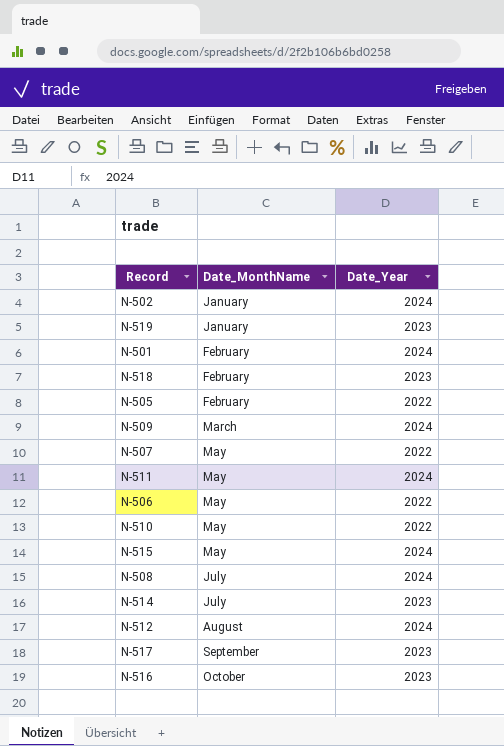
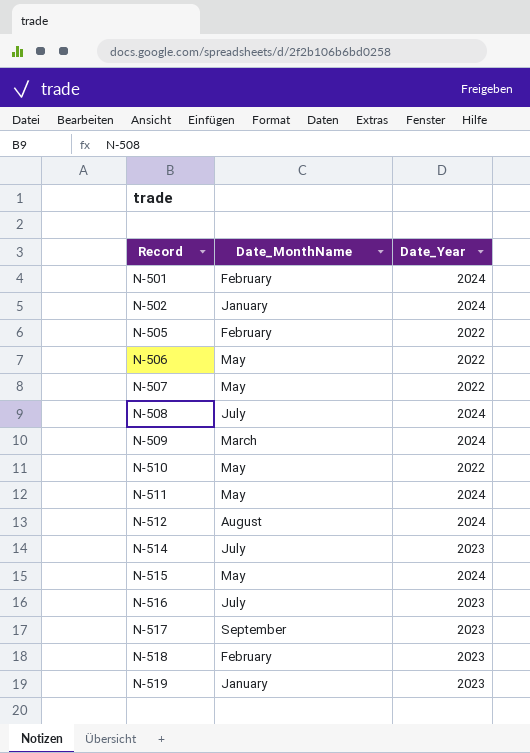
row order: Date_MonthName ascending -> Record ascending
N-516 | Date_MonthName: October -> July

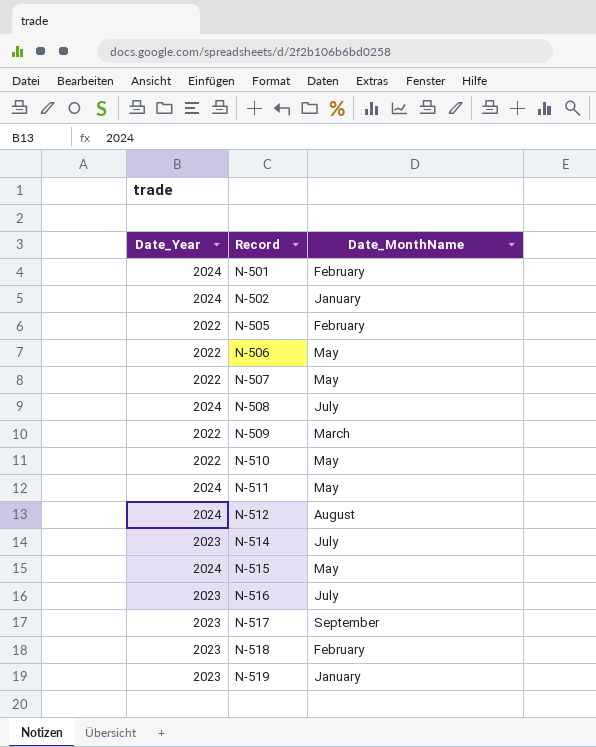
column Date_Year | position: 3 -> 1
N-509 | Date_Year: 2024 -> 2022

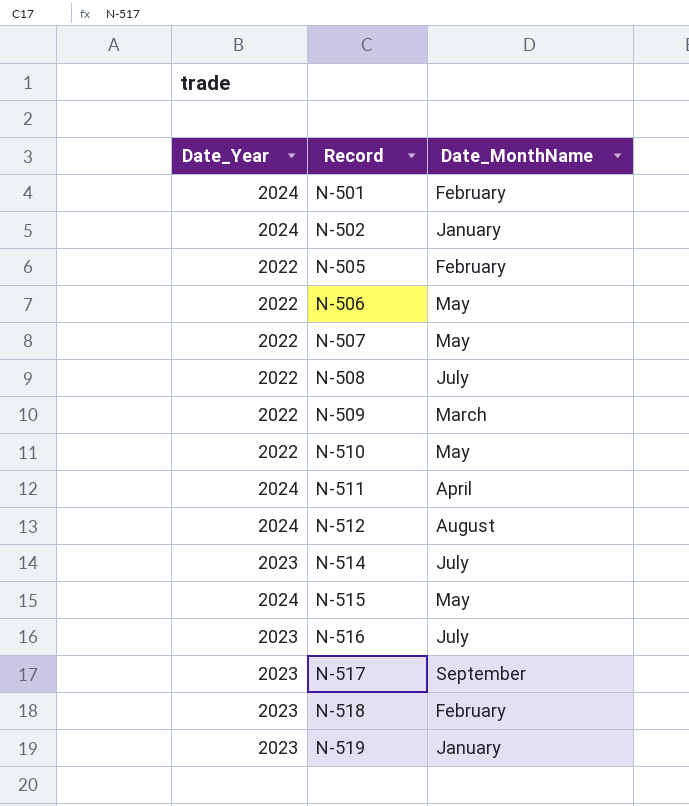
N-508 | Date_Year: 2024 -> 2022
N-511 | Date_MonthName: May -> April

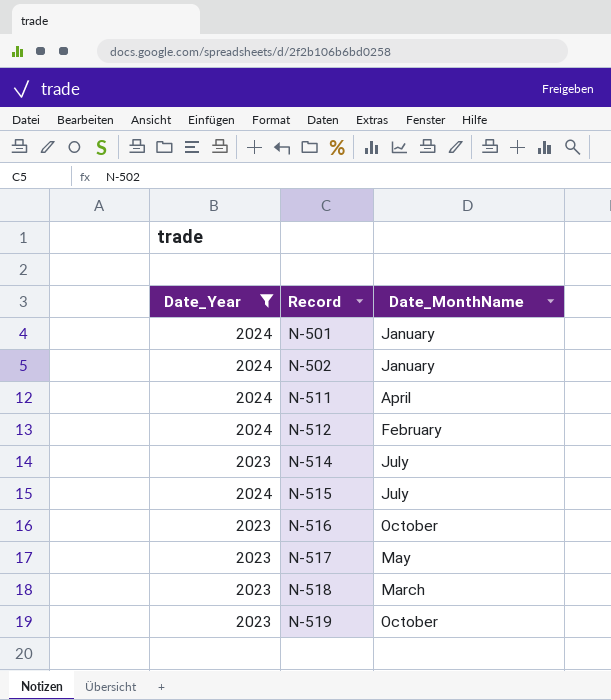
filter: none -> Date_Year != 2022
N-501 | Date_MonthName: February -> January
N-512 | Date_MonthName: August -> February
N-515 | Date_MonthName: May -> July
N-516 | Date_MonthName: July -> October
N-517 | Date_MonthName: September -> May
N-518 | Date_MonthName: February -> March
N-519 | Date_MonthName: January -> October

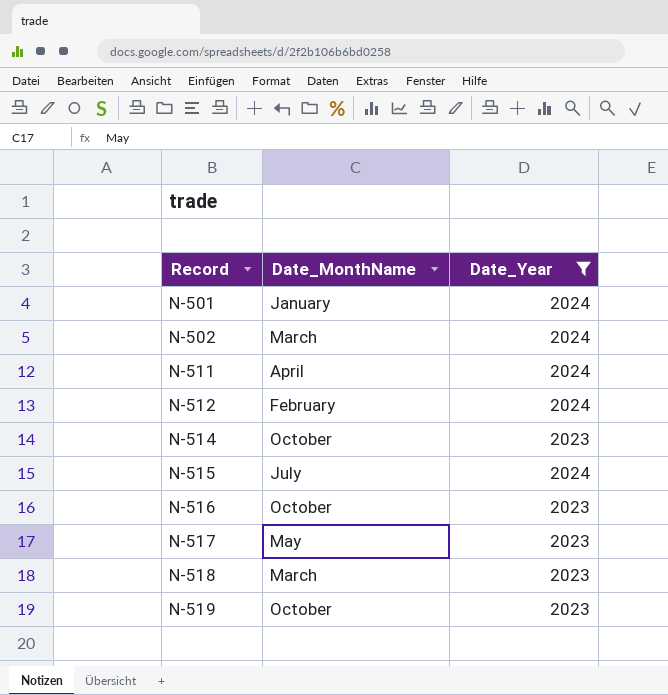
column Date_Year | position: 1 -> 3
N-502 | Date_MonthName: January -> March
N-514 | Date_MonthName: July -> October

